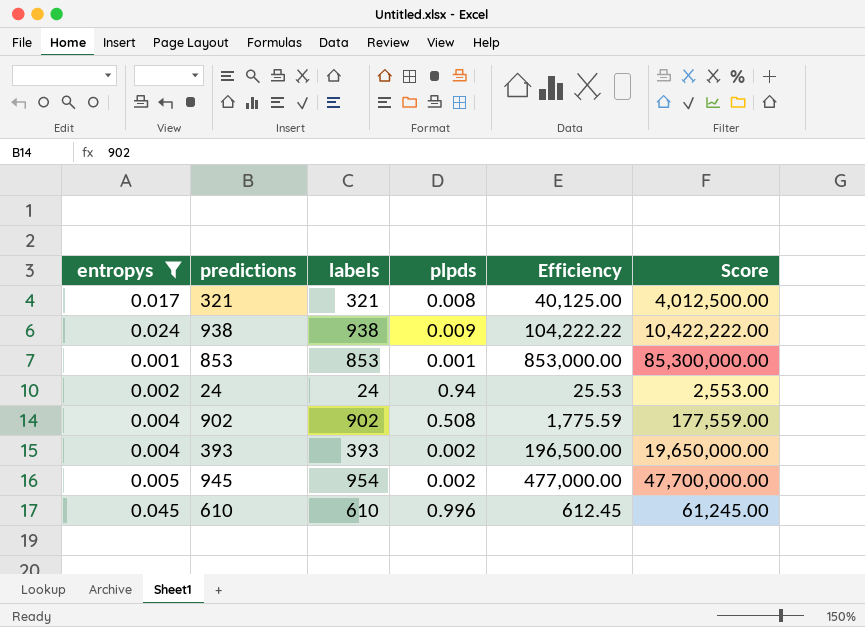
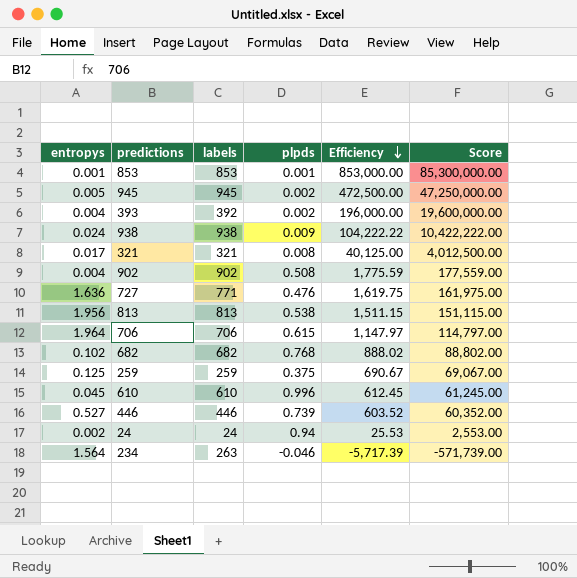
filter: entropys <= 0.045 -> none
row order: none -> Efficiency descending
945 | labels: 954 -> 945
945 | Efficiency: 477,000.00 -> 472,500.00
945 | Score: 47,700,000.00 -> 47,250,000.00
393 | labels: 393 -> 392
393 | Efficiency: 196,500.00 -> 196,000.00
393 | Score: 19,650,000.00 -> 19,600,000.00

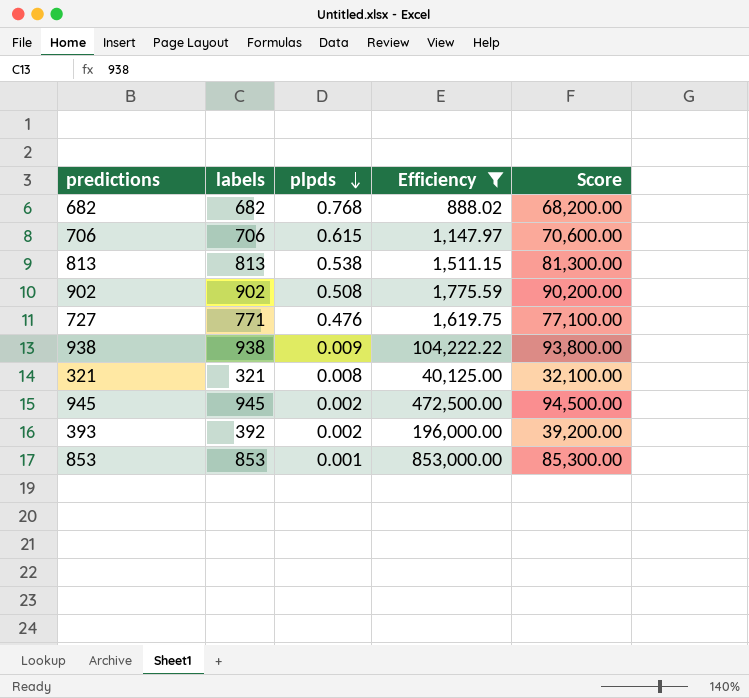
filter: none -> Efficiency >= 888.02
row order: Efficiency descending -> plpds descending
column entropys | position: 1 -> none
column Score | formula: [Efficiency] * 100 -> [labels] * 100

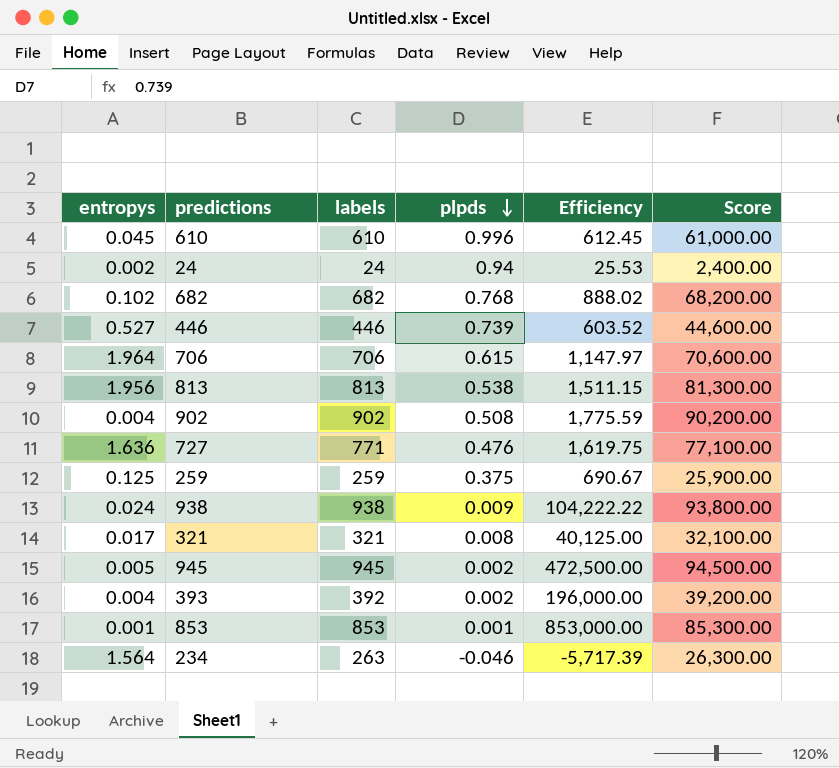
filter: Efficiency >= 888.02 -> none
column entropys | position: none -> 1

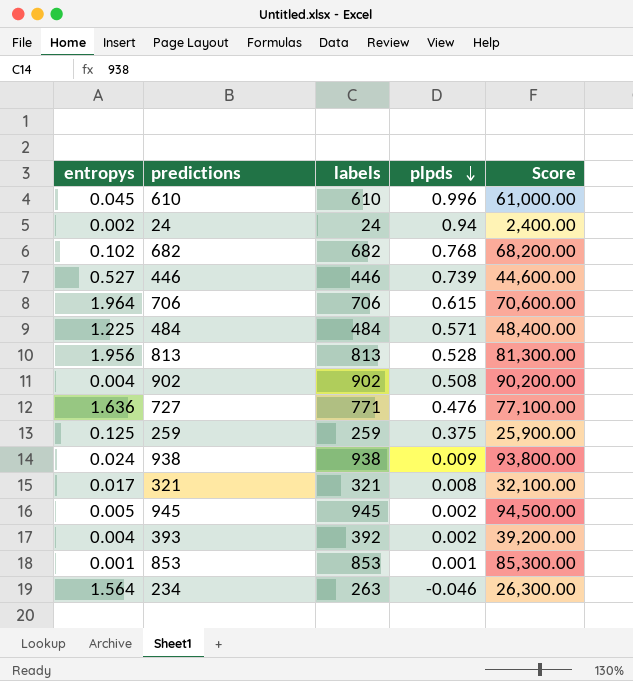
column Efficiency | formula: [labels] / [plpds] -> none
row 484: none -> 1.225 | 484 | 0.571 | 48,400.00
813 | plpds: 0.538 -> 0.528

